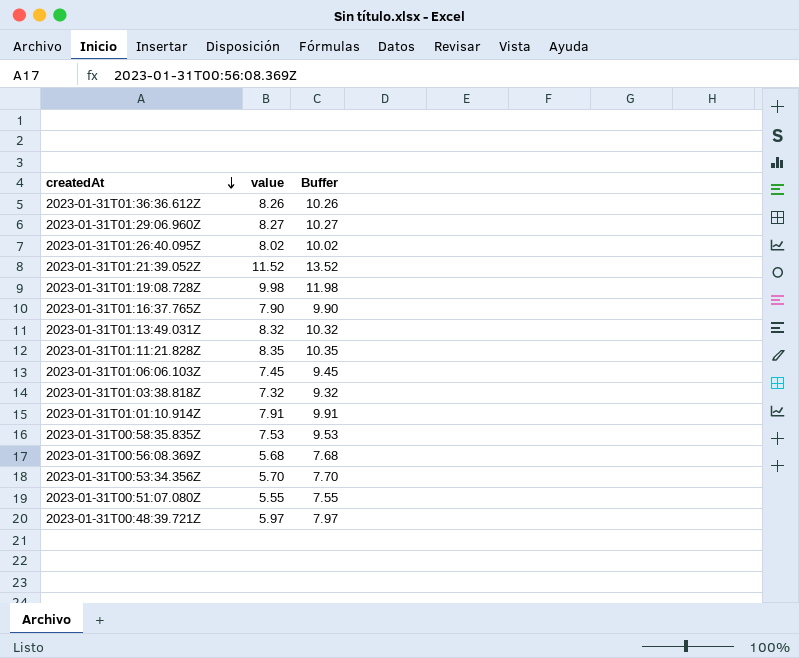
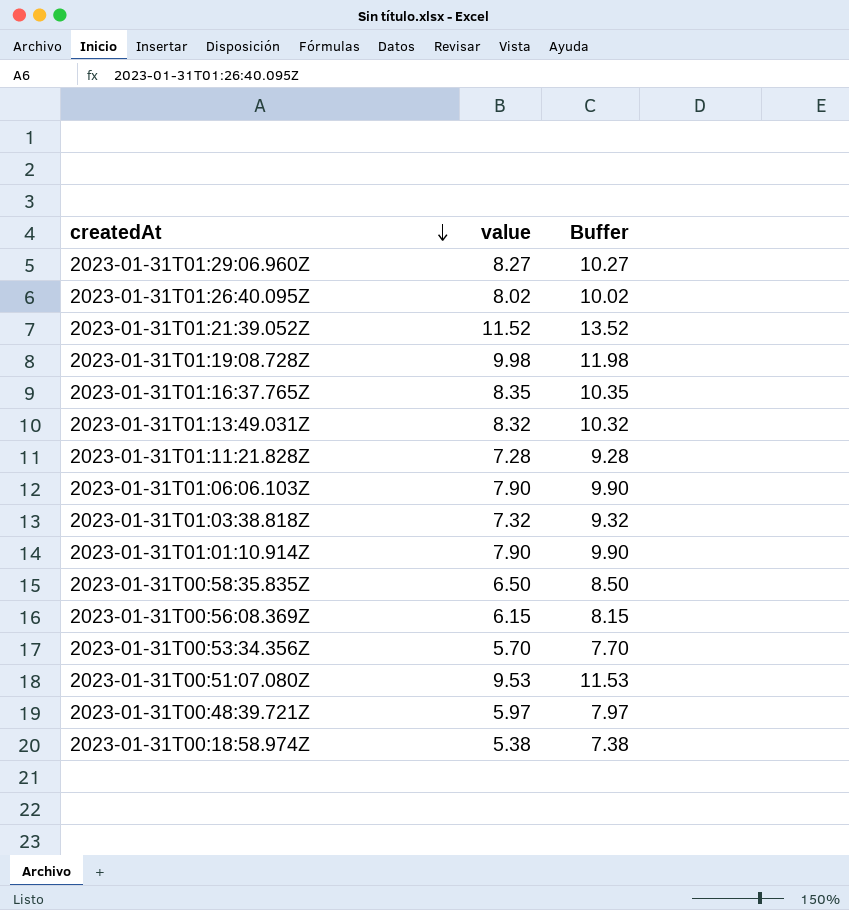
row 2023-01-31T01:36:36.612Z: 8.26 | 10.26 -> none
2023-01-31T01:16:37.765Z | value: 7.90 -> 8.35
2023-01-31T01:16:37.765Z | Buffer: 9.90 -> 10.35
2023-01-31T01:11:21.828Z | value: 8.35 -> 7.28
2023-01-31T01:11:21.828Z | Buffer: 10.35 -> 9.28
2023-01-31T01:06:06.103Z | value: 7.45 -> 7.90
2023-01-31T01:06:06.103Z | Buffer: 9.45 -> 9.90
2023-01-31T01:01:10.914Z | value: 7.91 -> 7.90
2023-01-31T01:01:10.914Z | Buffer: 9.91 -> 9.90
2023-01-31T00:58:35.835Z | value: 7.53 -> 6.50
2023-01-31T00:58:35.835Z | Buffer: 9.53 -> 8.50
2023-01-31T00:56:08.369Z | value: 5.68 -> 6.15
2023-01-31T00:56:08.369Z | Buffer: 7.68 -> 8.15
2023-01-31T00:51:07.080Z | value: 5.55 -> 9.53
2023-01-31T00:51:07.080Z | Buffer: 7.55 -> 11.53
row 2023-01-31T00:18:58.974Z: none -> 5.38 | 7.38

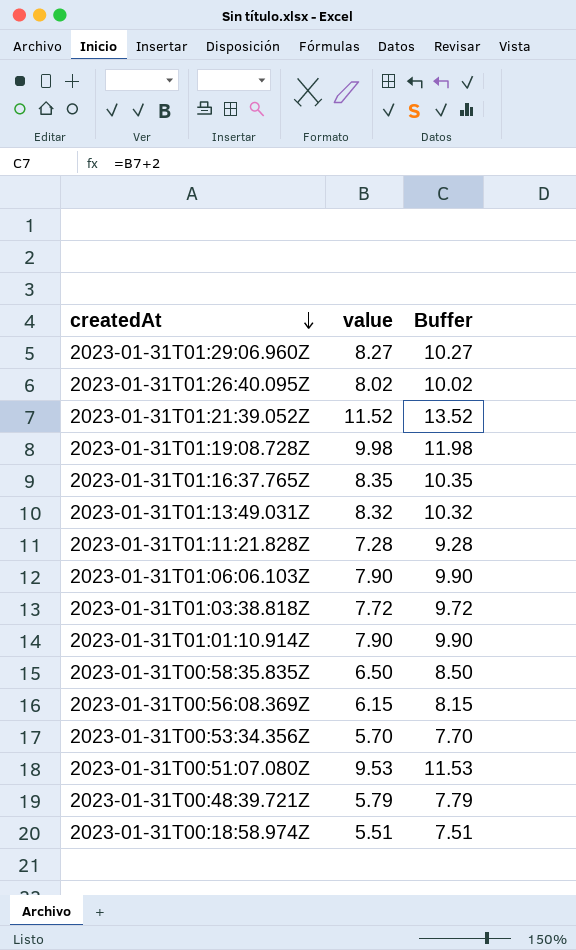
2023-01-31T01:03:38.818Z | value: 7.32 -> 7.72
2023-01-31T01:03:38.818Z | Buffer: 9.32 -> 9.72
2023-01-31T00:48:39.721Z | value: 5.97 -> 5.79
2023-01-31T00:48:39.721Z | Buffer: 7.97 -> 7.79
2023-01-31T00:18:58.974Z | value: 5.38 -> 5.51
2023-01-31T00:18:58.974Z | Buffer: 7.38 -> 7.51

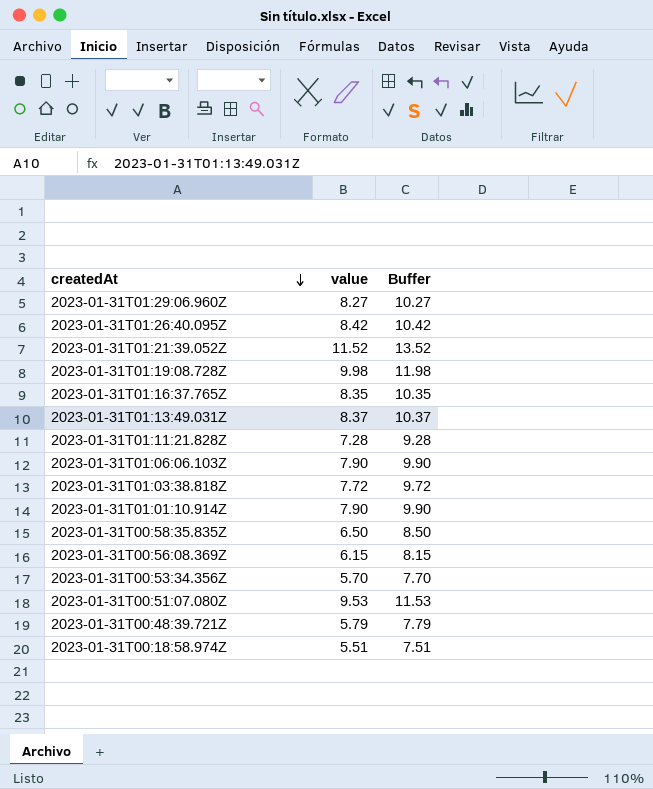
2023-01-31T01:26:40.095Z | value: 8.02 -> 8.42
2023-01-31T01:26:40.095Z | Buffer: 10.02 -> 10.42
2023-01-31T01:13:49.031Z | value: 8.32 -> 8.37
2023-01-31T01:13:49.031Z | Buffer: 10.32 -> 10.37

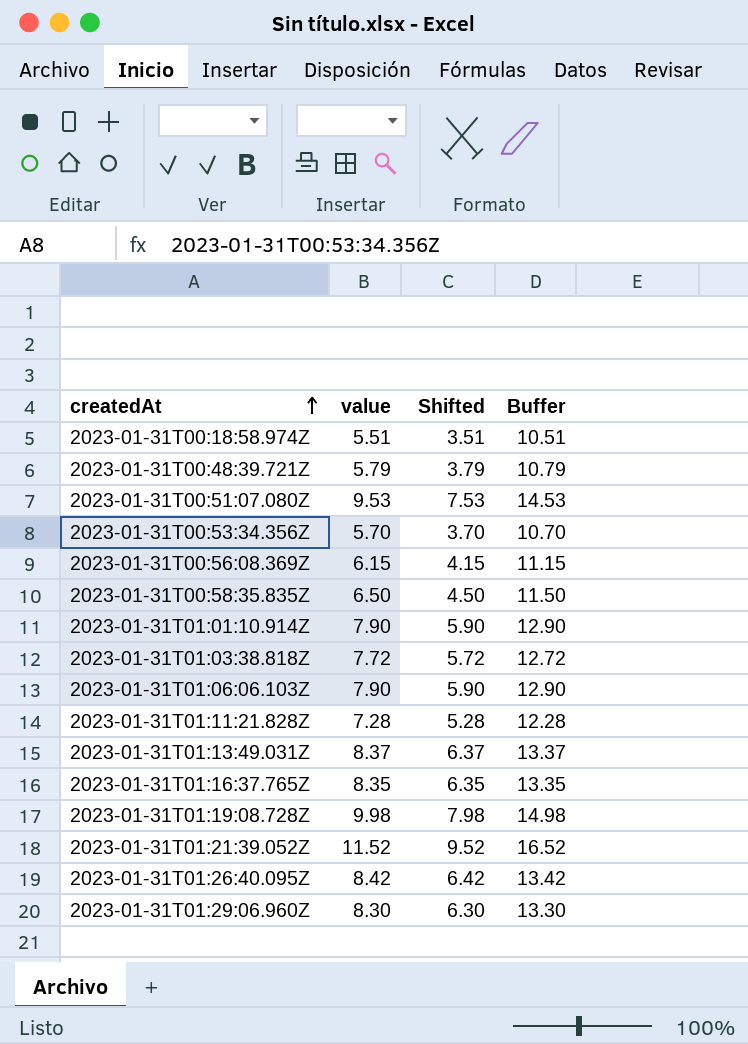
row order: createdAt descending -> createdAt ascending
column Shifted | formula: none -> [value] - 2
column Buffer | formula: [value] + 2 -> [value] + 5
2023-01-31T01:29:06.960Z | value: 8.27 -> 8.30

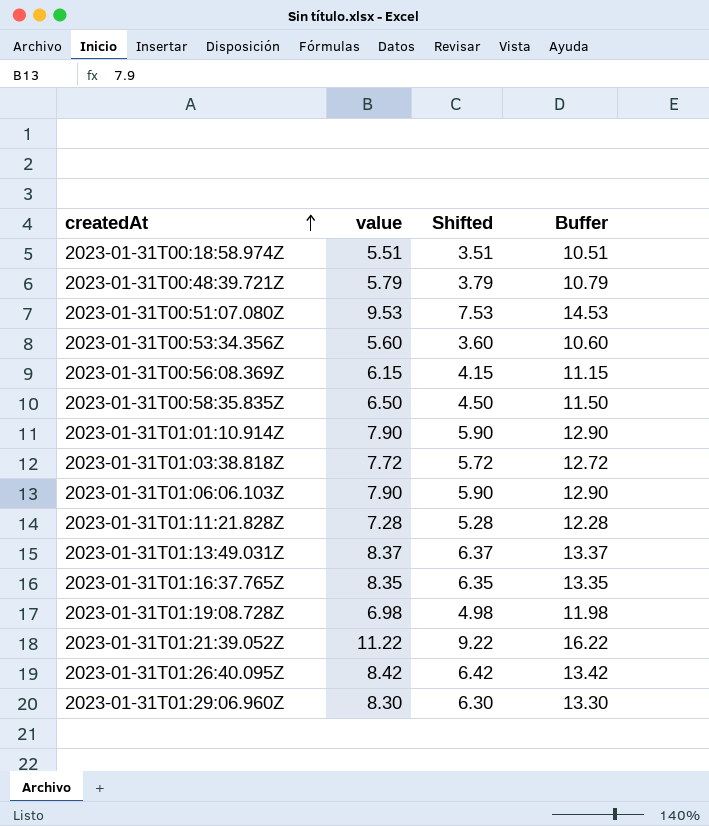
2023-01-31T00:53:34.356Z | value: 5.70 -> 5.60
2023-01-31T00:53:34.356Z | Shifted: 3.70 -> 3.60
2023-01-31T00:53:34.356Z | Buffer: 10.70 -> 10.60
2023-01-31T01:19:08.728Z | value: 9.98 -> 6.98
2023-01-31T01:19:08.728Z | Shifted: 7.98 -> 4.98
2023-01-31T01:19:08.728Z | Buffer: 14.98 -> 11.98
2023-01-31T01:21:39.052Z | value: 11.52 -> 11.22
2023-01-31T01:21:39.052Z | Shifted: 9.52 -> 9.22
2023-01-31T01:21:39.052Z | Buffer: 16.52 -> 16.22

